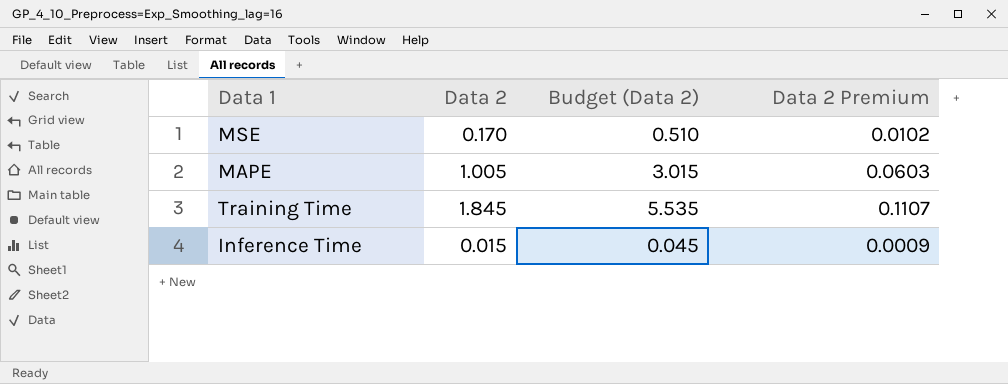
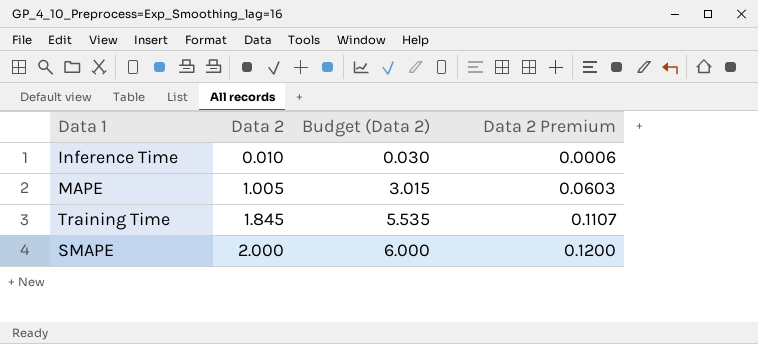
row order: none -> Data 2 ascending
row MSE: 0.170 | 0.510 | 0.0102 -> none
Inference Time | Data 2: 0.015 -> 0.010
Inference Time | Budget (Data 2): 0.045 -> 0.030
Inference Time | Data 2 Premium: 0.0009 -> 0.0006
row SMAPE: none -> 2.000 | 6.000 | 0.1200

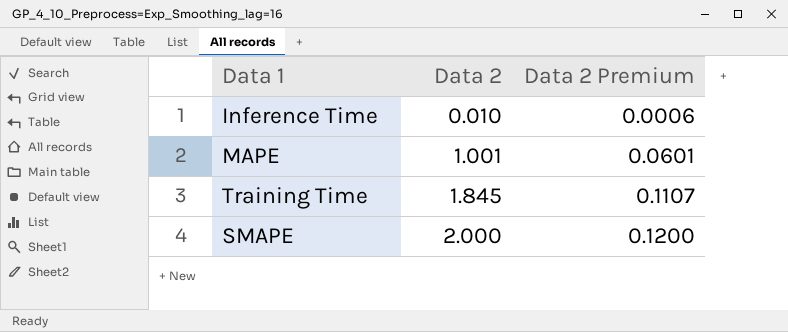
column Budget (Data 2) | formula: [Data 2] * 3 -> none
MAPE | Data 2: 1.005 -> 1.001
MAPE | Data 2 Premium: 0.0603 -> 0.0601

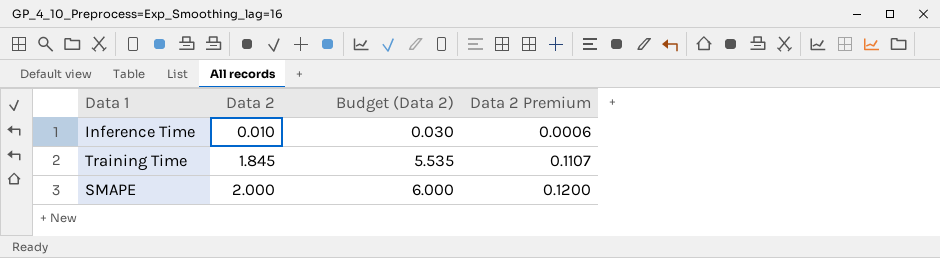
column Budget (Data 2) | formula: none -> [Data 2] * 3
row MAPE: 1.001 | 0.0601 -> none

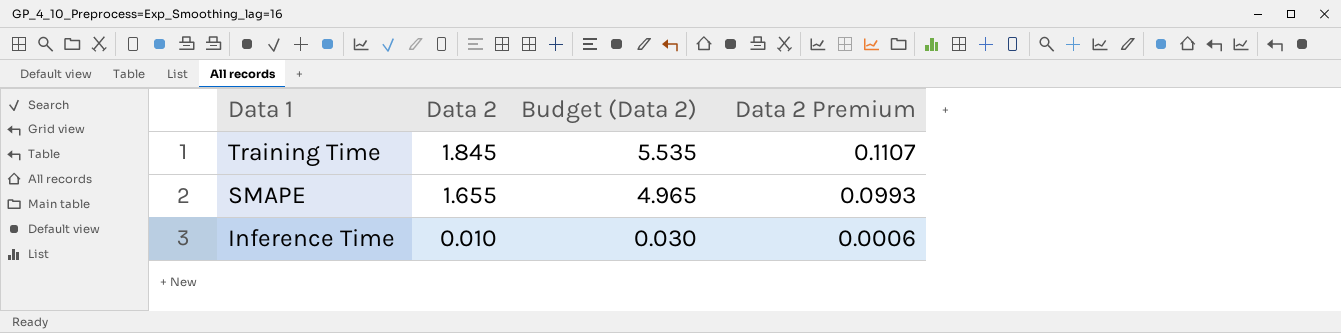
row order: Data 2 ascending -> Data 1 descending
SMAPE | Data 2: 2.000 -> 1.655
SMAPE | Budget (Data 2): 6.000 -> 4.965
SMAPE | Data 2 Premium: 0.1200 -> 0.0993

